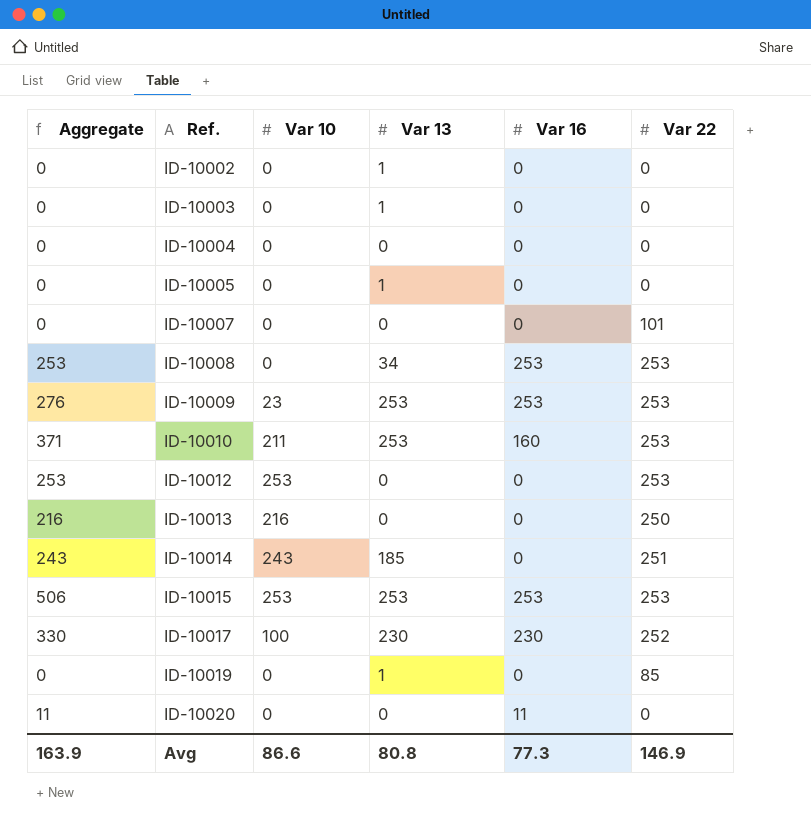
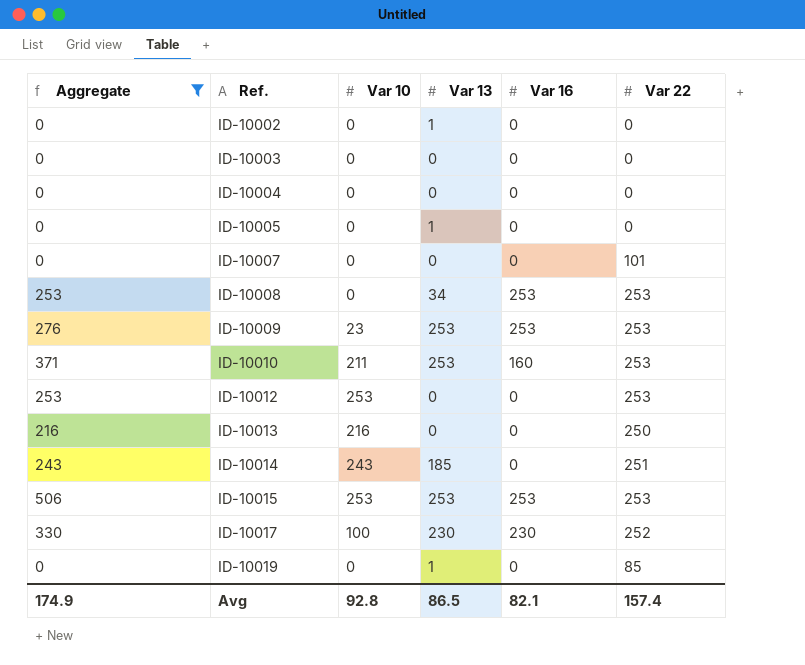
filter: none -> Aggregate != 11
ID-10003 | Var 13: 1 -> 0
Avg | Aggregate: 163.9 -> 174.9
Avg | Var 10: 86.6 -> 92.8
Avg | Var 13: 80.8 -> 86.5
Avg | Var 16: 77.3 -> 82.1
Avg | Var 22: 146.9 -> 157.4

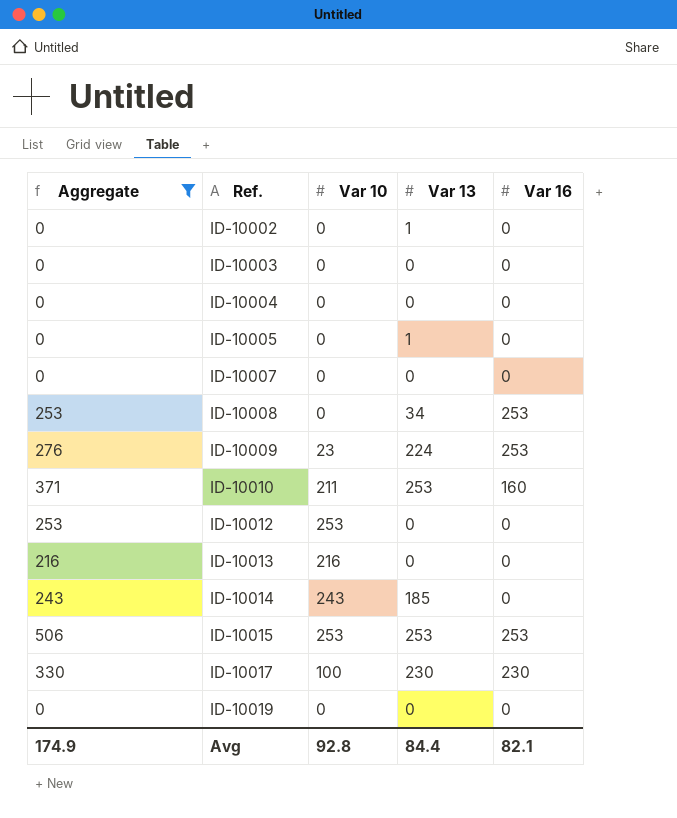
column Var 22 | position: 6 -> none
ID-10009 | Var 13: 253 -> 224
ID-10019 | Var 13: 1 -> 0
Avg | Var 13: 86.5 -> 84.4

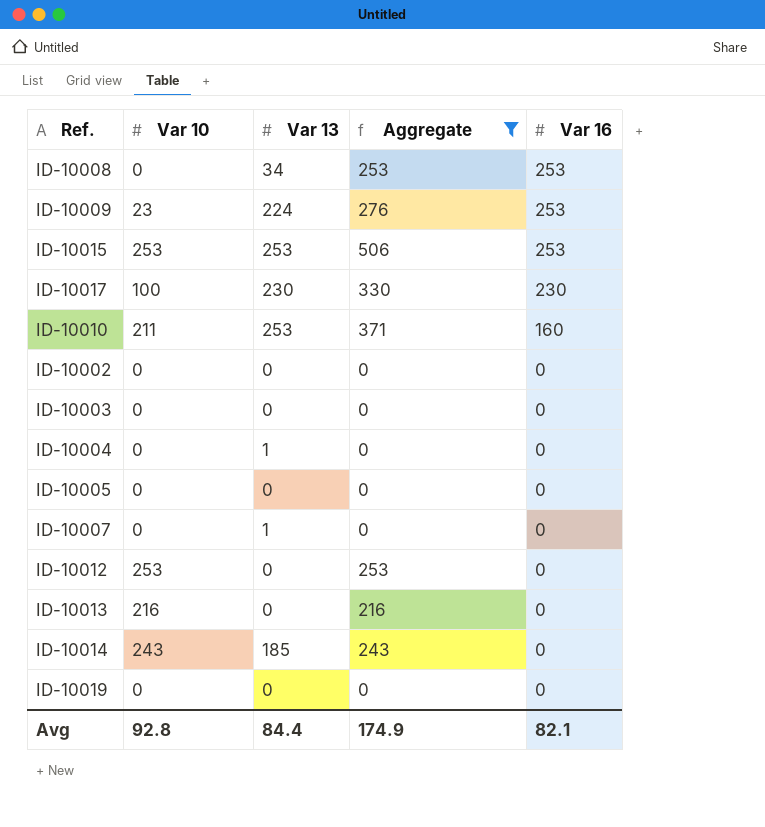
row order: Ref. ascending -> Var 16 descending
column Aggregate | position: 1 -> 4
ID-10002 | Var 13: 1 -> 0
ID-10004 | Var 13: 0 -> 1
ID-10005 | Var 13: 1 -> 0
ID-10007 | Var 13: 0 -> 1

